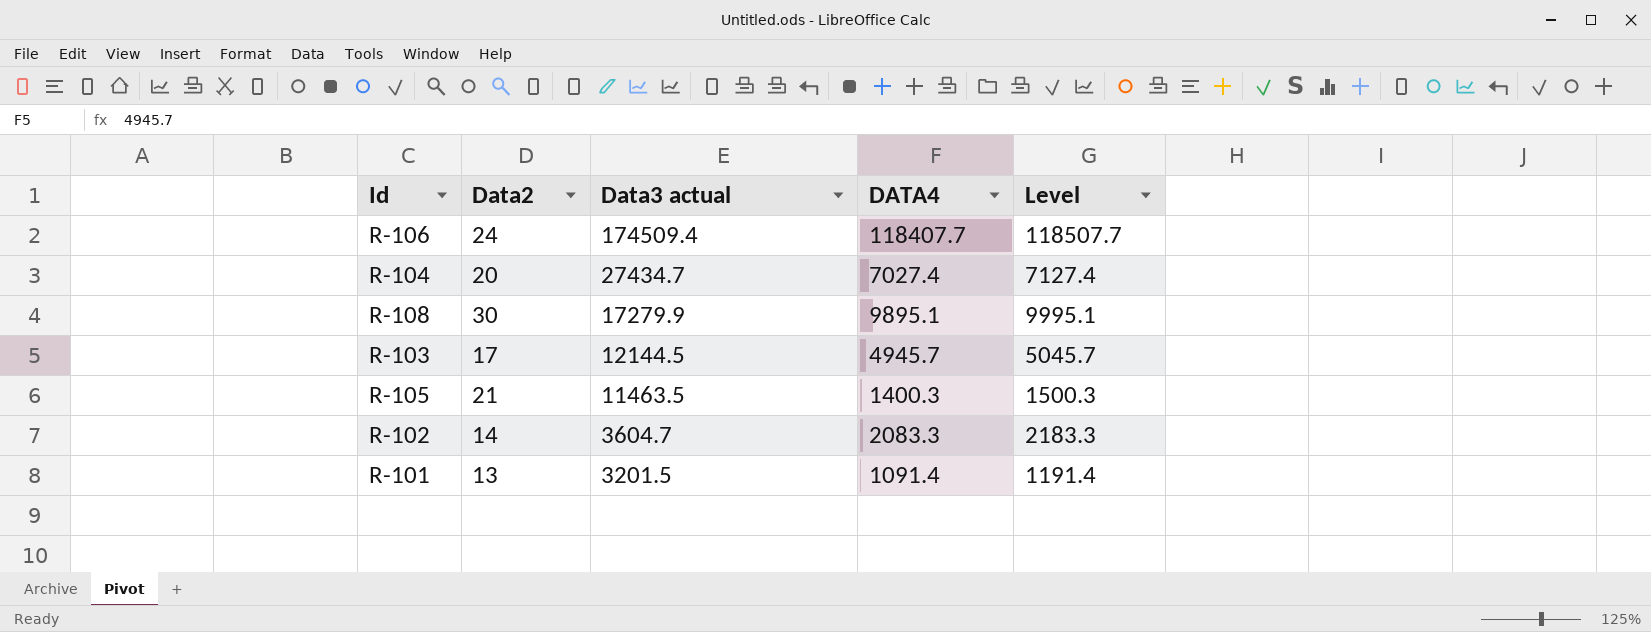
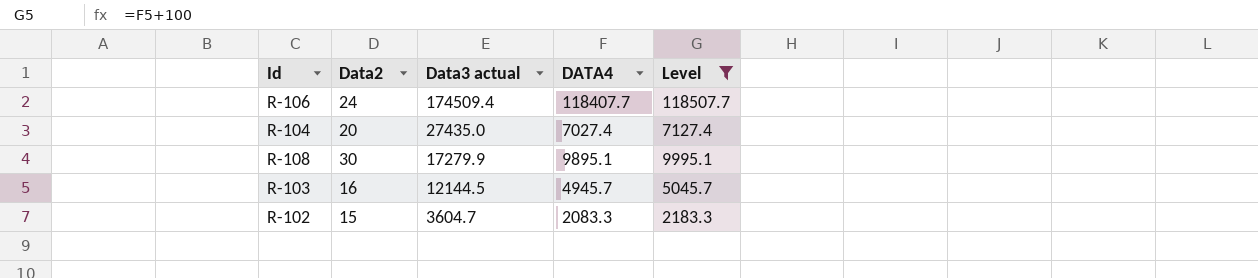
filter: none -> Level >= 2183.3
R-104 | Data3 actual: 27434.7 -> 27435.0
R-103 | Data2: 17 -> 16
R-102 | Data2: 14 -> 15

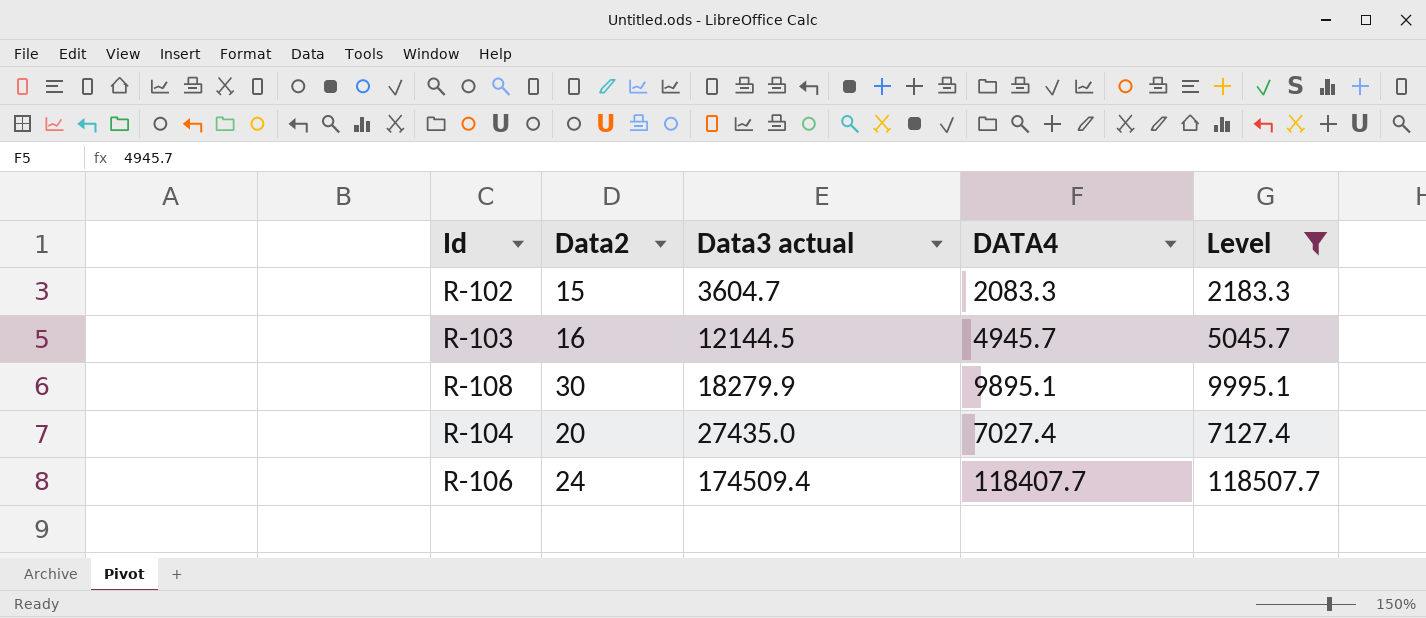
row order: Data3 actual descending -> Data3 actual ascending
R-108 | Data3 actual: 17279.9 -> 18279.9

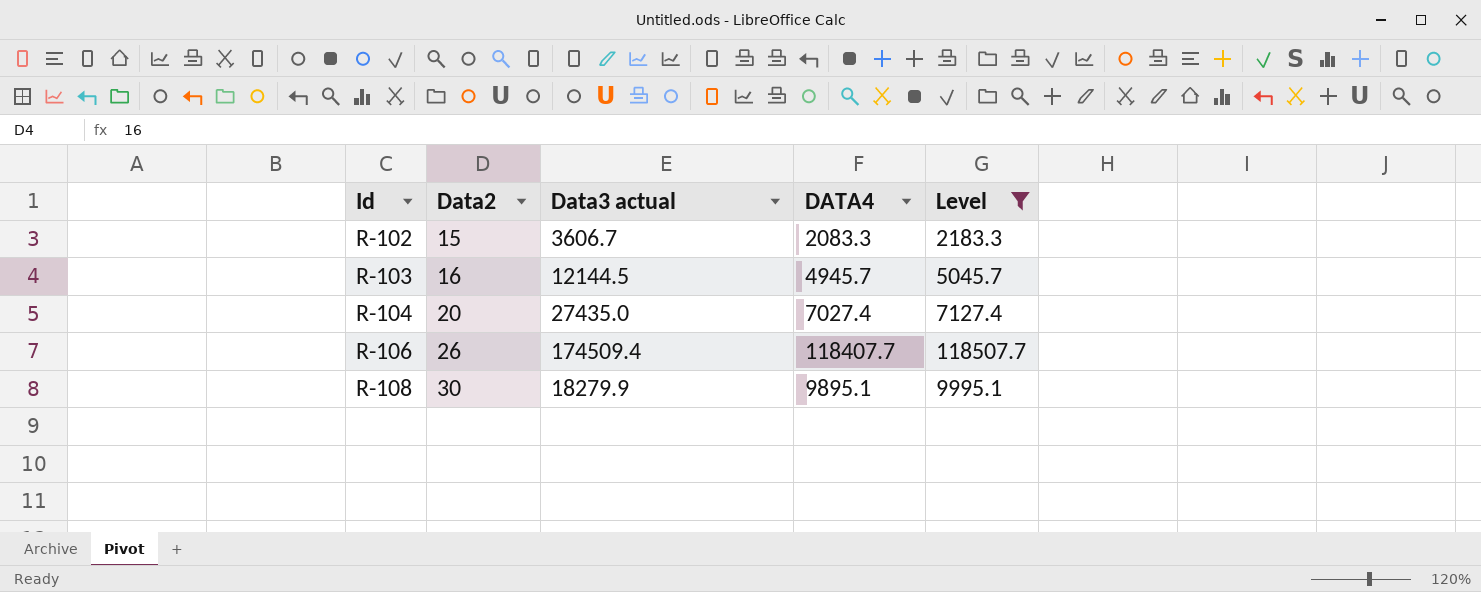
row order: Data3 actual ascending -> Id ascending
R-102 | Data3 actual: 3604.7 -> 3606.7
R-106 | Data2: 24 -> 26

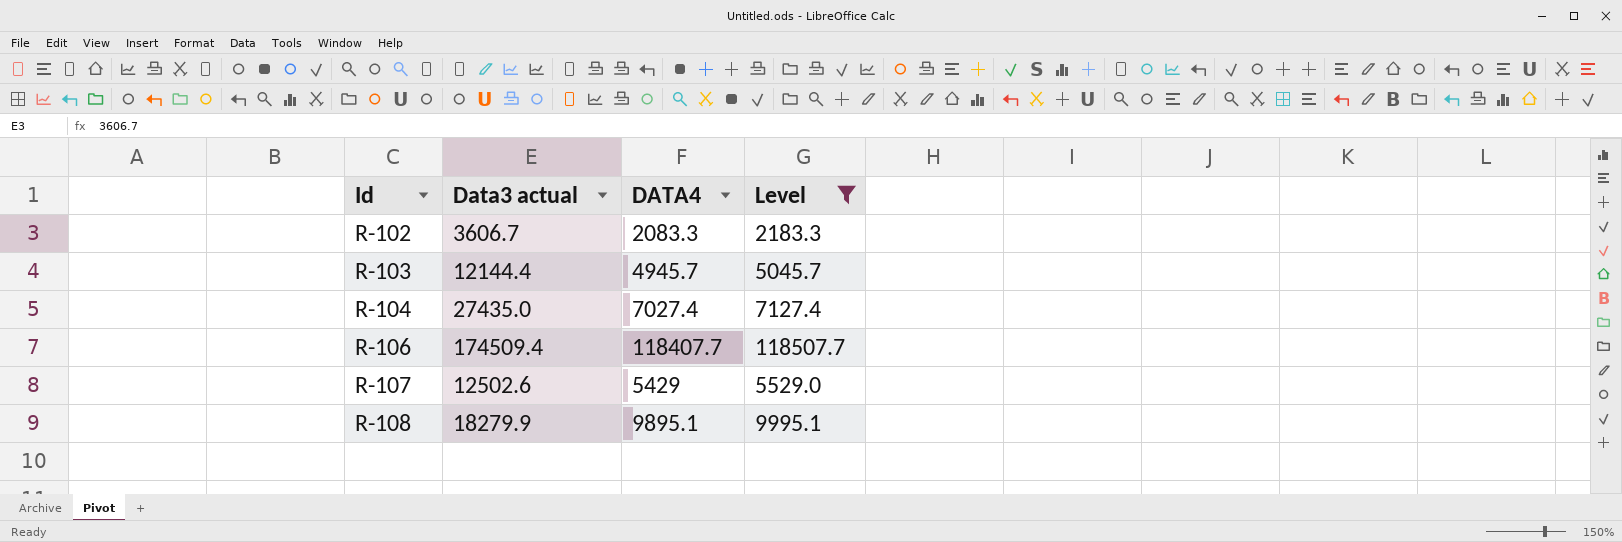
column Data2 | position: 2 -> none
R-103 | Data3 actual: 12144.5 -> 12144.4
row R-107: none -> 12502.6 | 5429 | 5529.0

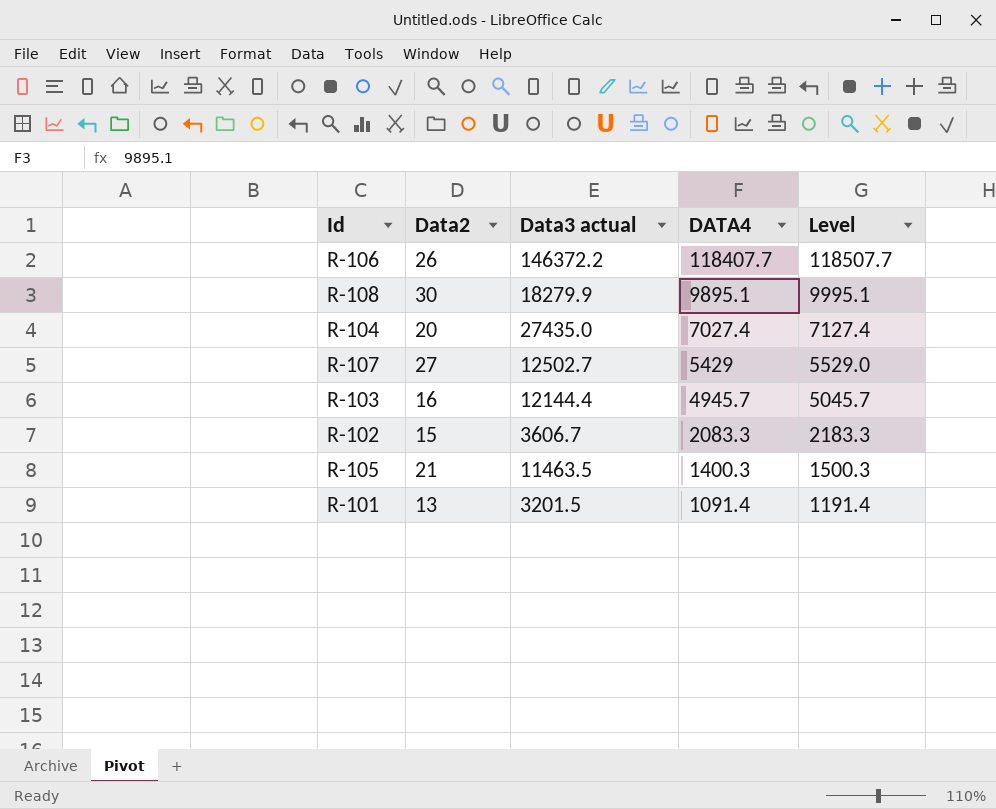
filter: Level >= 2183.3 -> none
row order: Id ascending -> DATA4 descending
column Data2 | position: none -> 2
R-106 | Data3 actual: 174509.4 -> 146372.2
R-107 | Data3 actual: 12502.6 -> 12502.7

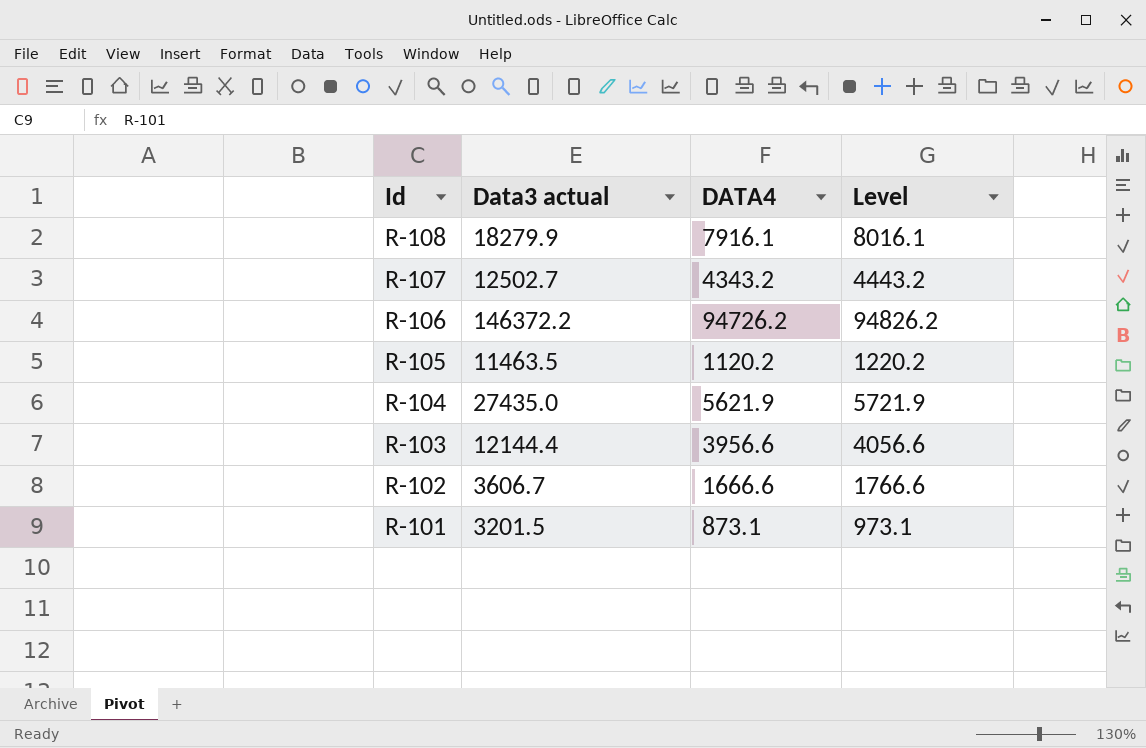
row order: DATA4 descending -> Id descending
column Data2 | position: 2 -> none
R-108 | DATA4: 9895.1 -> 7916.1
R-108 | Level: 9995.1 -> 8016.1
R-107 | DATA4: 5429 -> 4343.2
R-107 | Level: 5529.0 -> 4443.2
R-106 | DATA4: 118407.7 -> 94726.2
R-106 | Level: 118507.7 -> 94826.2
R-105 | DATA4: 1400.3 -> 1120.2
R-105 | Level: 1500.3 -> 1220.2
R-104 | DATA4: 7027.4 -> 5621.9
R-104 | Level: 7127.4 -> 5721.9
R-103 | DATA4: 4945.7 -> 3956.6
R-103 | Level: 5045.7 -> 4056.6
R-102 | DATA4: 2083.3 -> 1666.6
R-102 | Level: 2183.3 -> 1766.6
R-101 | DATA4: 1091.4 -> 873.1
R-101 | Level: 1191.4 -> 973.1

